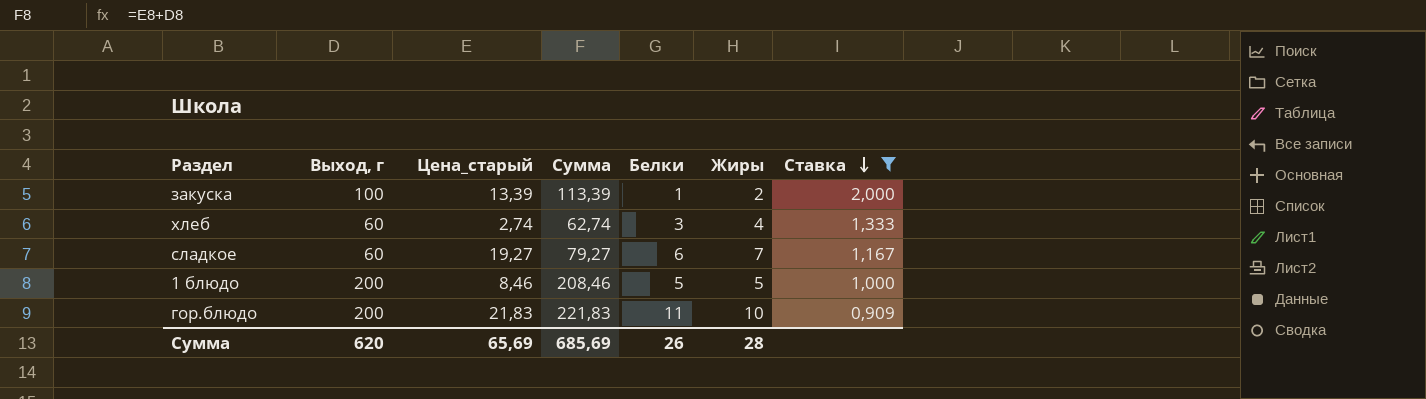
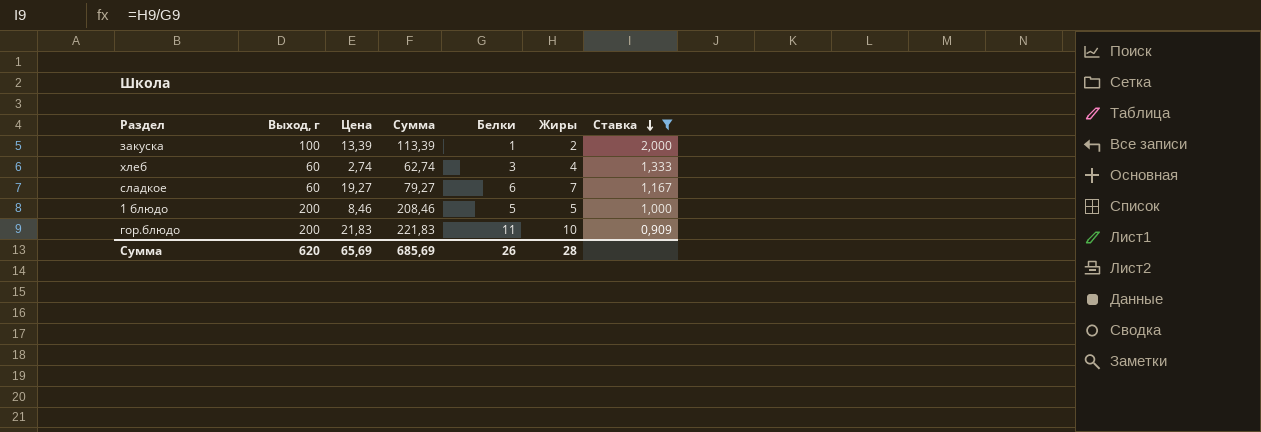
column name: Цена_старый -> Цена

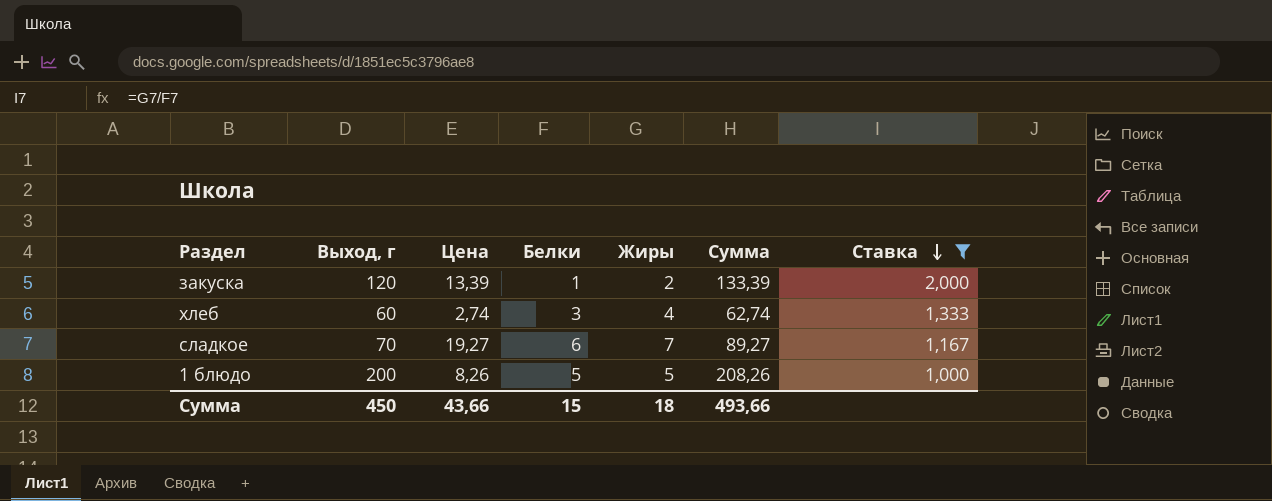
column Сумма | position: 4 -> 6
row гор.блюдо: 200 | 21,83 | 221,83 | 11 | 10 | 0,909 -> none
закуска | Выход, г: 100 -> 120
закуска | Сумма: 113,39 -> 133,39
сладкое | Выход, г: 60 -> 70
сладкое | Сумма: 79,27 -> 89,27
1 блюдо | Цена: 8,46 -> 8,26
1 блюдо | Сумма: 208,46 -> 208,26
Сумма | Выход, г: 620 -> 450
Сумма | Цена: 65,69 -> 43,66
Сумма | Белки: 26 -> 15
Сумма | Жиры: 28 -> 18
Сумма | Сумма: 685,69 -> 493,66

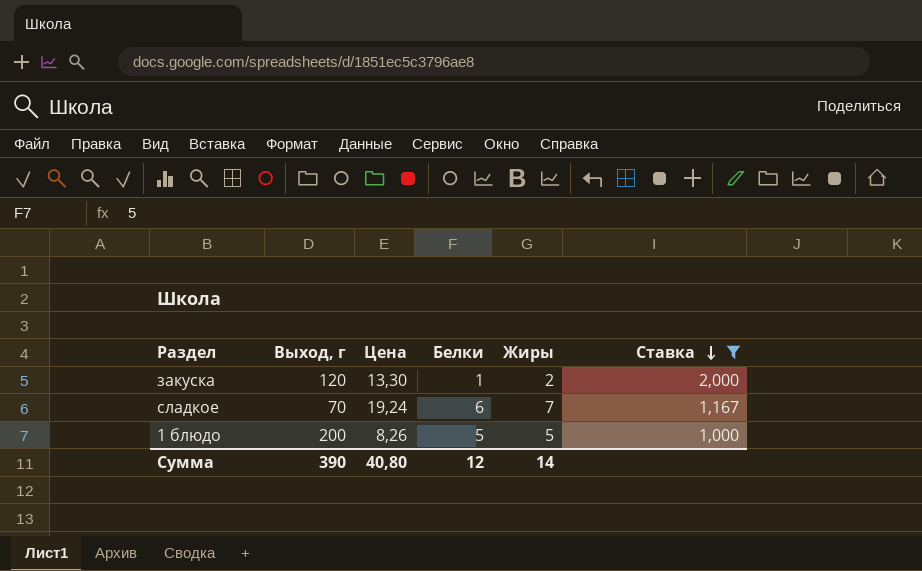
column Сумма | formula: [Выход, г] + [Цена] -> none
row хлеб: 60 | 2,74 | 3 | 4 | 62,74 | 1,333 -> none
закуска | Цена: 13,39 -> 13,30
сладкое | Цена: 19,27 -> 19,24
Сумма | Выход, г: 450 -> 390
Сумма | Цена: 43,66 -> 40,80
Сумма | Белки: 15 -> 12
Сумма | Жиры: 18 -> 14

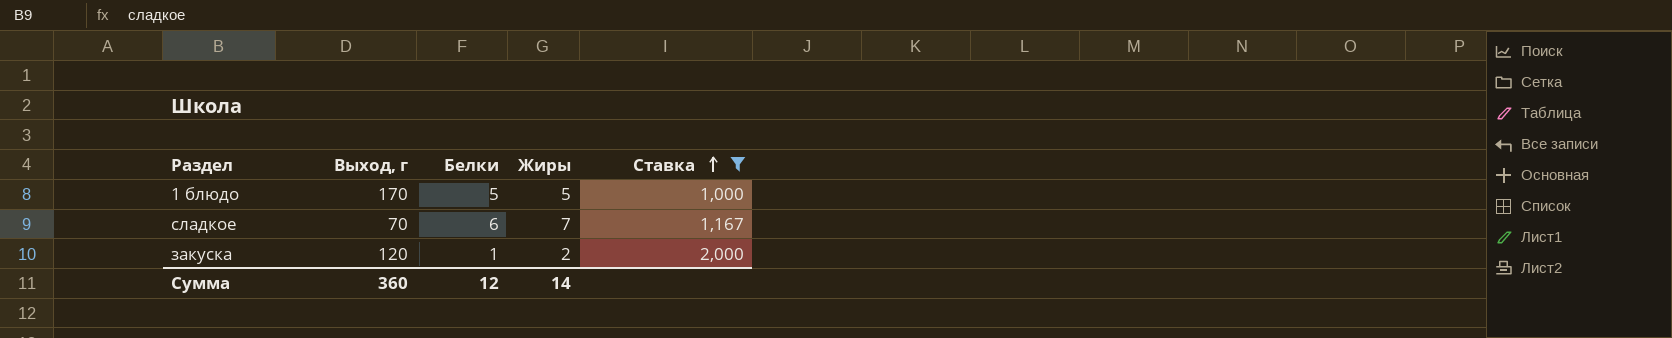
row order: Ставка descending -> Ставка ascending
column Цена | position: 3 -> none
1 блюдо | Выход, г: 200 -> 170
Сумма | Выход, г: 390 -> 360

